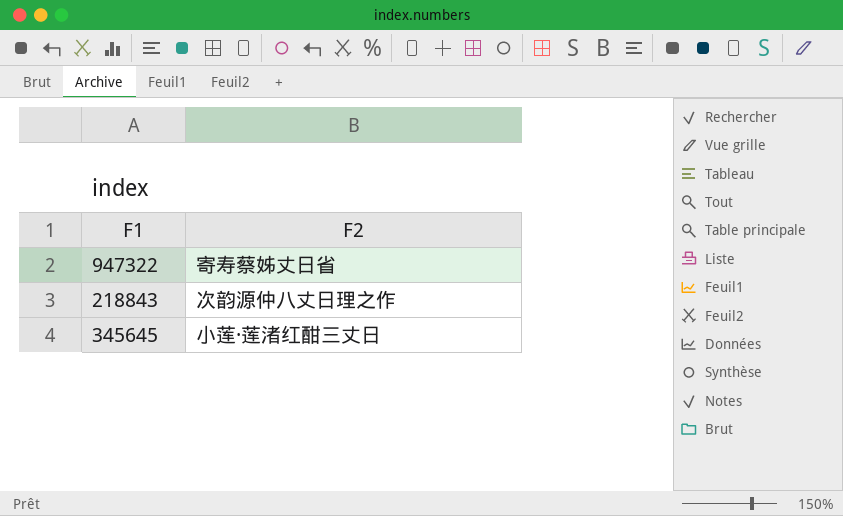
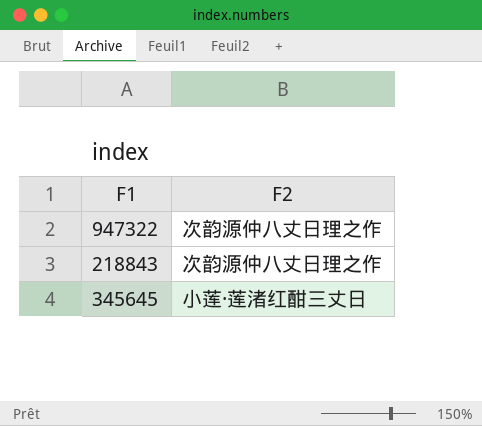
947322 | F2: 寄寿蔡姊丈日省 -> 次韵源仲八丈日理之作

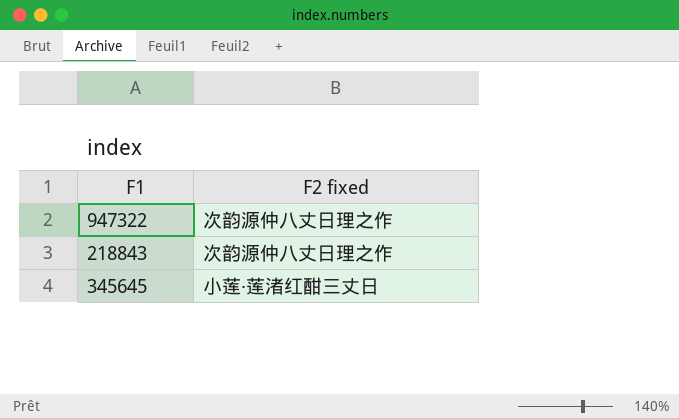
column name: F2 -> F2 fixed

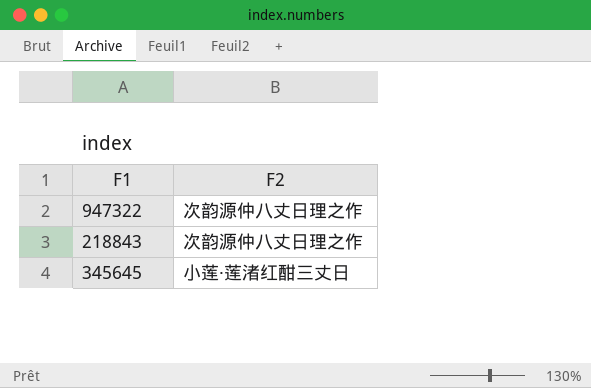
column name: F2 fixed -> F2

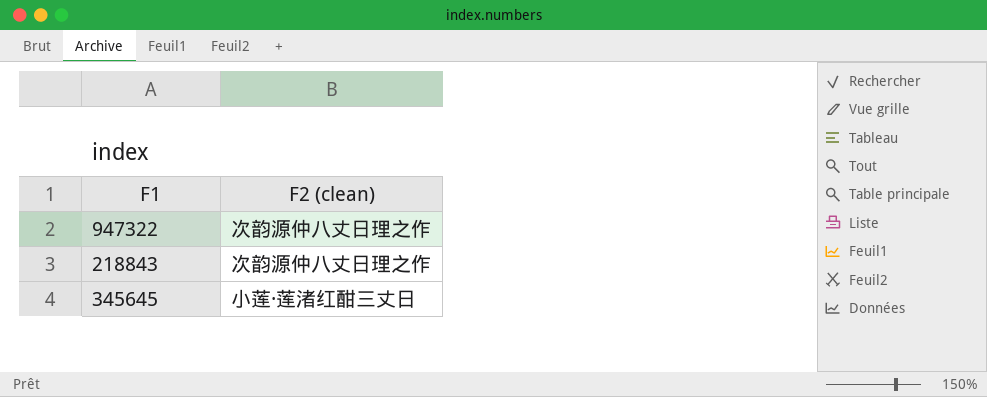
column name: F2 -> F2 (clean)

